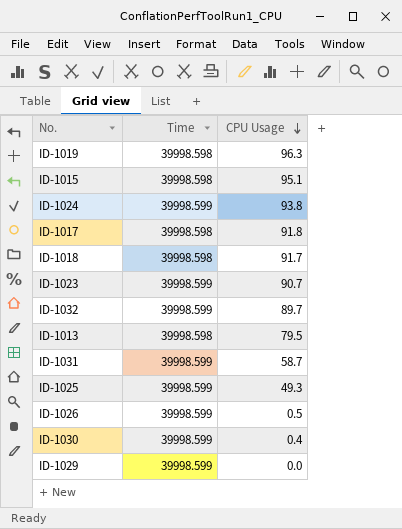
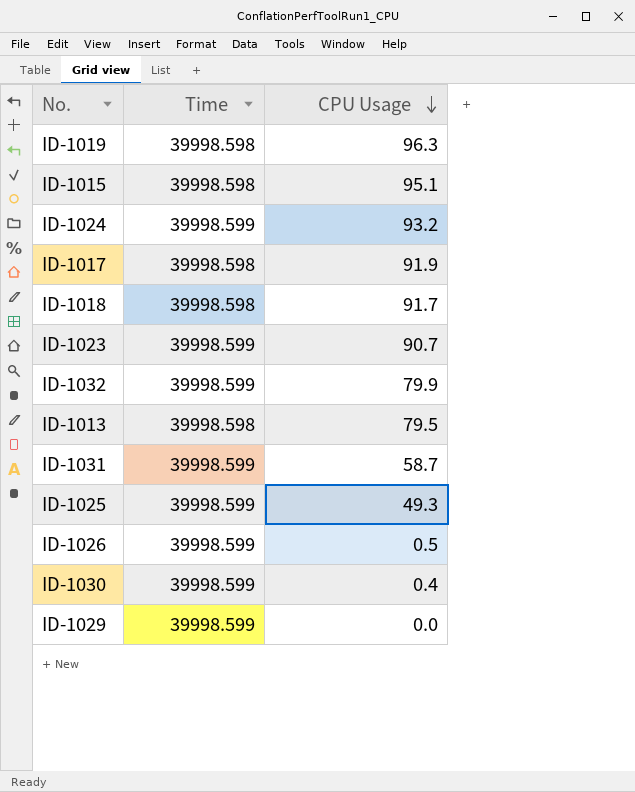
ID-1024 | CPU Usage: 93.8 -> 93.2
ID-1017 | CPU Usage: 91.8 -> 91.9
ID-1032 | CPU Usage: 89.7 -> 79.9

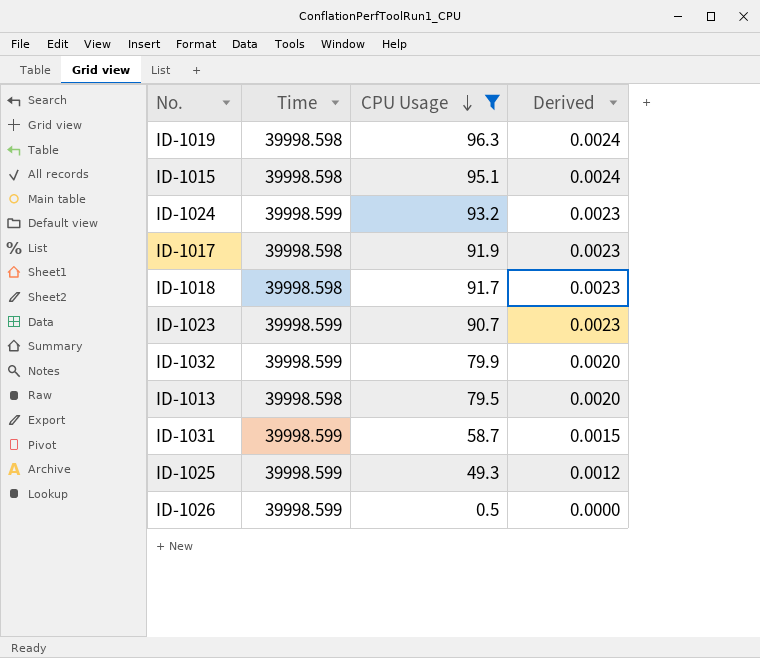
filter: none -> CPU Usage >= 0.5
column Derived | formula: none -> [CPU Usage] / [Time]

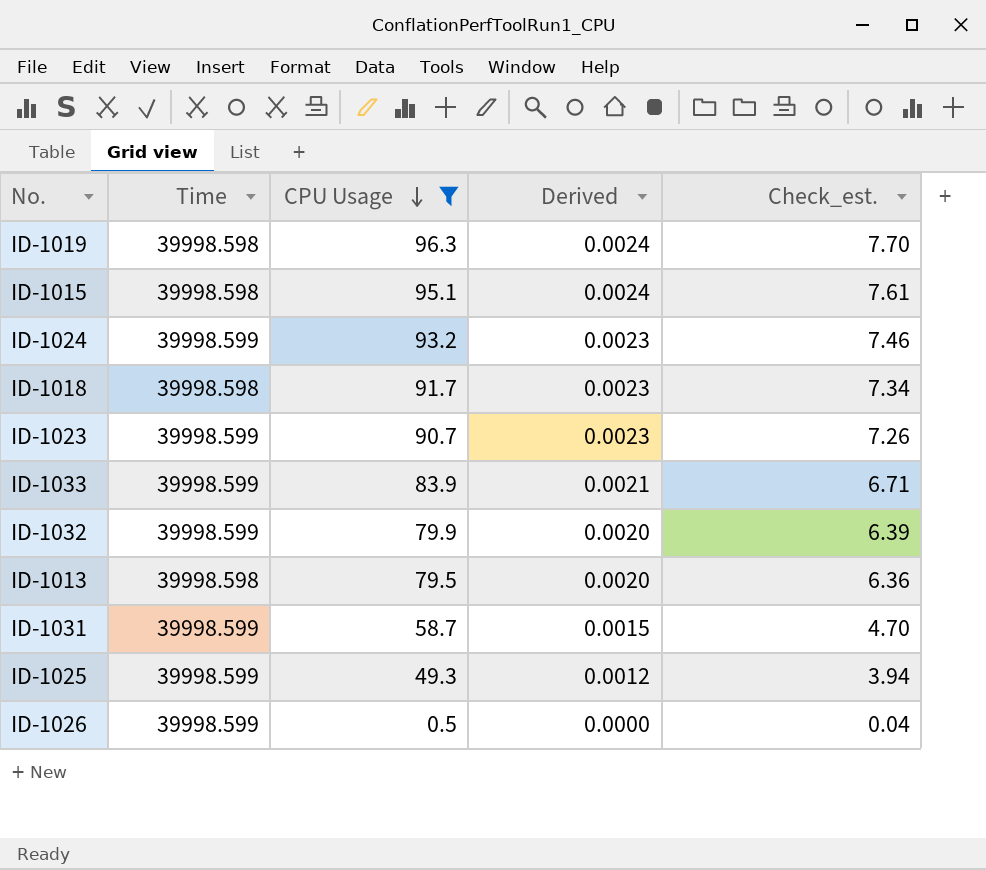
column Check_est. | formula: none -> [CPU Usage] * 0.08
row ID-1017: 39998.598 | 91.9 | 0.0023 -> none
row ID-1033: none -> 39998.599 | 83.9 | 0.0021 | 6.71

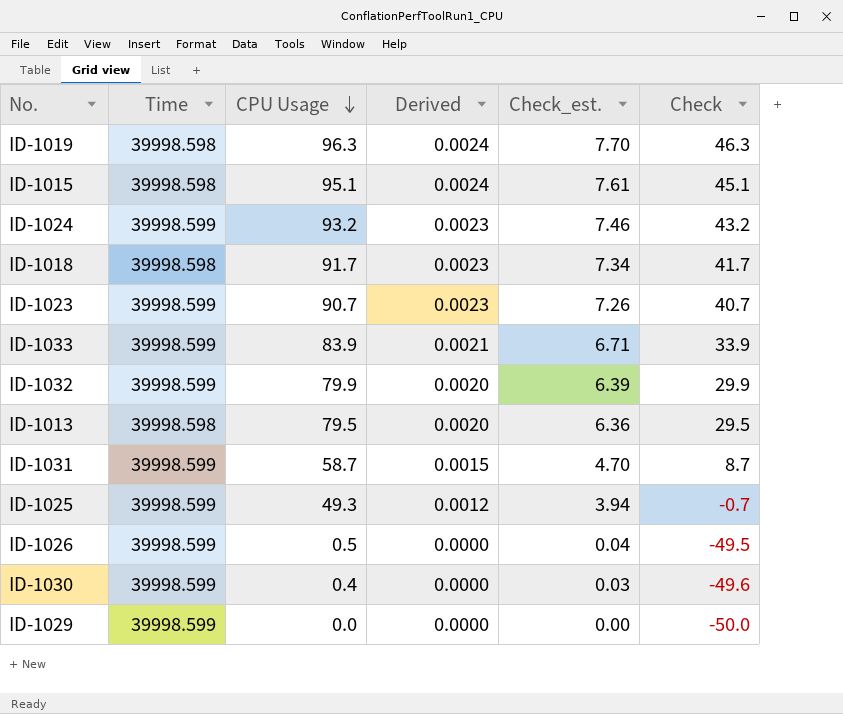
filter: CPU Usage >= 0.5 -> none
column Check | formula: none -> [CPU Usage] - 50

